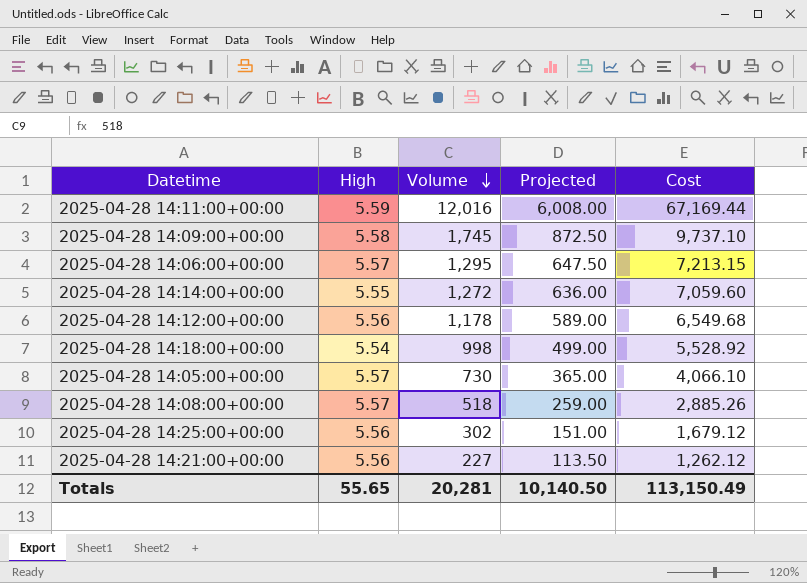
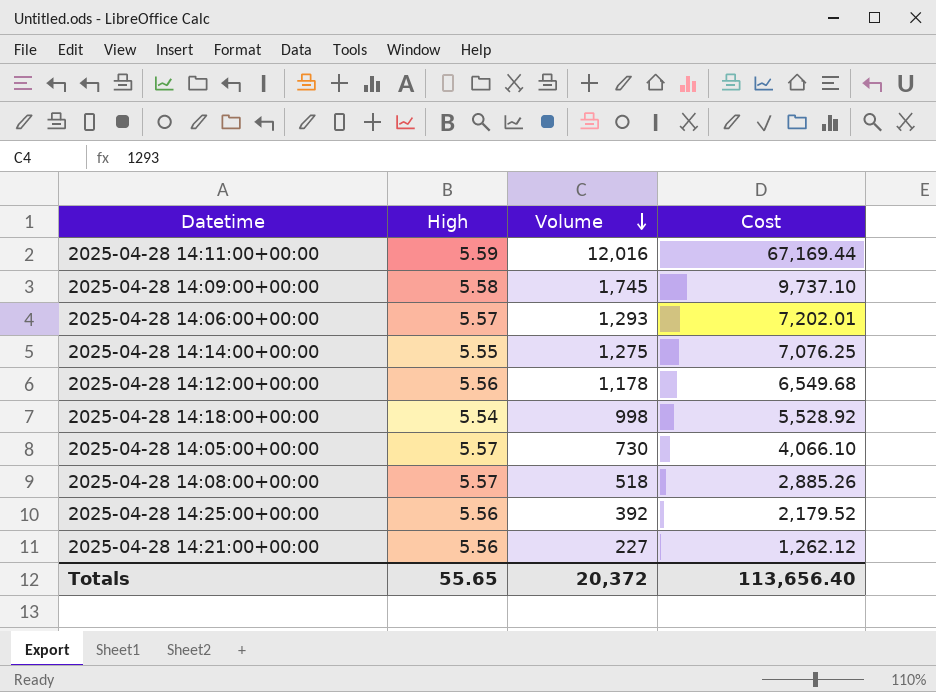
column Projected | formula: [Volume] * 0.5 -> none
2025-04-28 14:06:00+00:00 | Volume: 1,295 -> 1,293
2025-04-28 14:06:00+00:00 | Cost: 7,213.15 -> 7,202.01
2025-04-28 14:14:00+00:00 | Volume: 1,272 -> 1,275
2025-04-28 14:14:00+00:00 | Cost: 7,059.60 -> 7,076.25
2025-04-28 14:25:00+00:00 | Volume: 302 -> 392
2025-04-28 14:25:00+00:00 | Cost: 1,679.12 -> 2,179.52
Totals | Volume: 20,281 -> 20,372
Totals | Cost: 113,150.49 -> 113,656.40

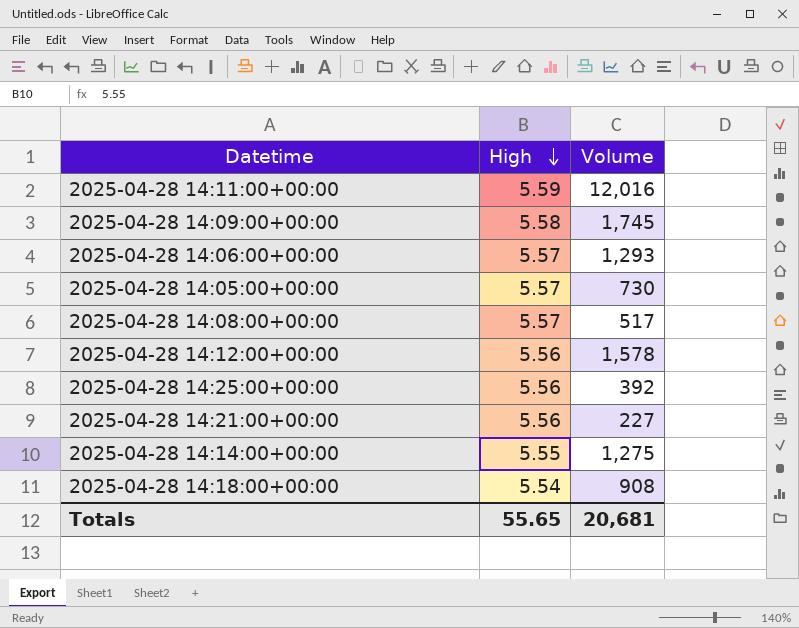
row order: Volume descending -> High descending
column Cost | formula: [High] * [Volume] -> none
2025-04-28 14:08:00+00:00 | Volume: 518 -> 517
2025-04-28 14:12:00+00:00 | Volume: 1,178 -> 1,578
2025-04-28 14:18:00+00:00 | Volume: 998 -> 908
Totals | Volume: 20,372 -> 20,681

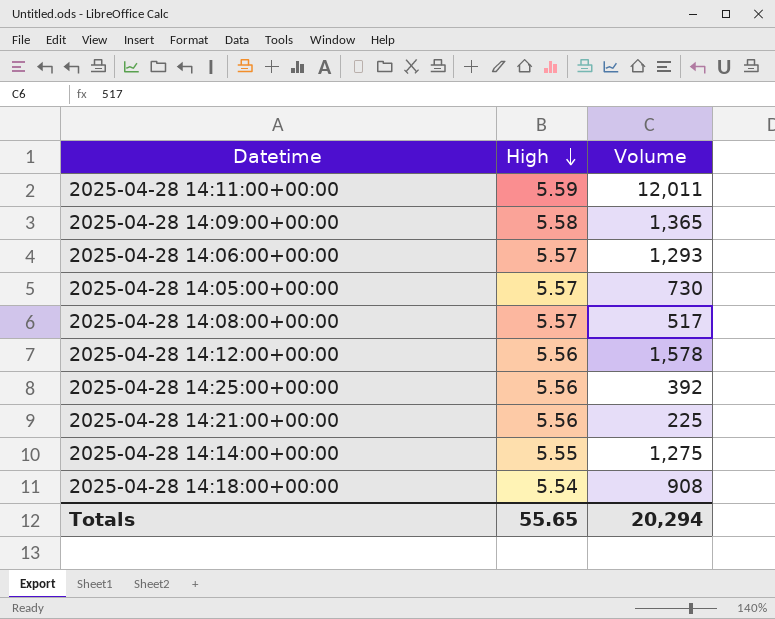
2025-04-28 14:11:00+00:00 | Volume: 12,016 -> 12,011
2025-04-28 14:09:00+00:00 | Volume: 1,745 -> 1,365
2025-04-28 14:21:00+00:00 | Volume: 227 -> 225
Totals | Volume: 20,681 -> 20,294

